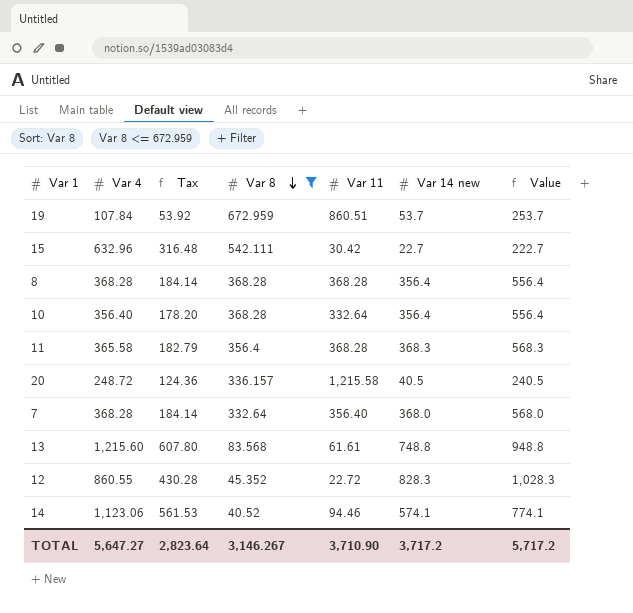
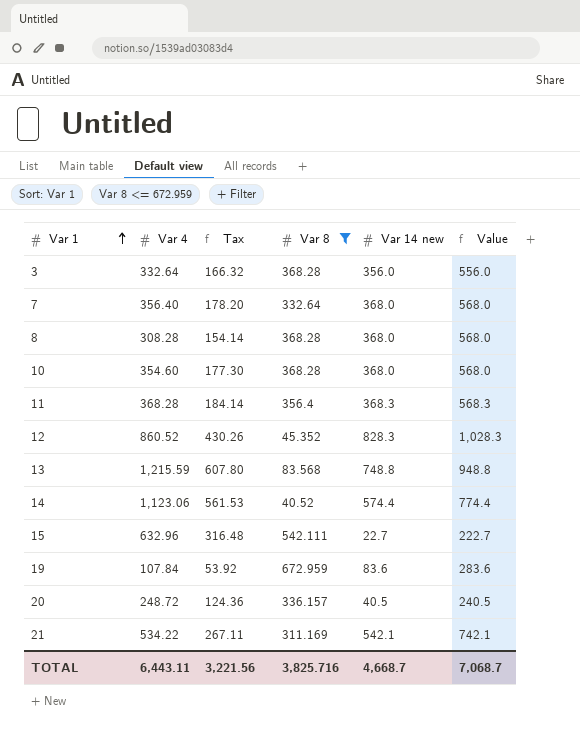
row order: Var 8 descending -> Var 1 ascending
column Var 11 | position: 5 -> none
row 3: none -> 332.64 | 166.32 | 368.28 | 356.0 | 556.0
7 | Var 4: 368.28 -> 356.40
7 | Tax: 184.14 -> 178.20
8 | Var 4: 368.28 -> 308.28
8 | Tax: 184.14 -> 154.14
8 | Var 14 new: 356.4 -> 368.0
8 | Value: 556.4 -> 568.0
10 | Var 4: 356.40 -> 354.60
10 | Tax: 178.20 -> 177.30
10 | Var 14 new: 356.4 -> 368.0
10 | Value: 556.4 -> 568.0
11 | Var 4: 365.58 -> 368.28
11 | Tax: 182.79 -> 184.14
12 | Var 4: 860.55 -> 860.52
12 | Tax: 430.28 -> 430.26
13 | Var 4: 1,215.60 -> 1,215.59
14 | Var 14 new: 574.1 -> 574.4
14 | Value: 774.1 -> 774.4
19 | Var 14 new: 53.7 -> 83.6
19 | Value: 253.7 -> 283.6
row 21: none -> 534.22 | 267.11 | 311.169 | 542.1 | 742.1
TOTAL | Var 4: 5,647.27 -> 6,443.11
TOTAL | Tax: 2,823.64 -> 3,221.56
TOTAL | Var 8: 3,146.267 -> 3,825.716
TOTAL | Var 14 new: 3,717.2 -> 4,668.7
TOTAL | Value: 5,717.2 -> 7,068.7

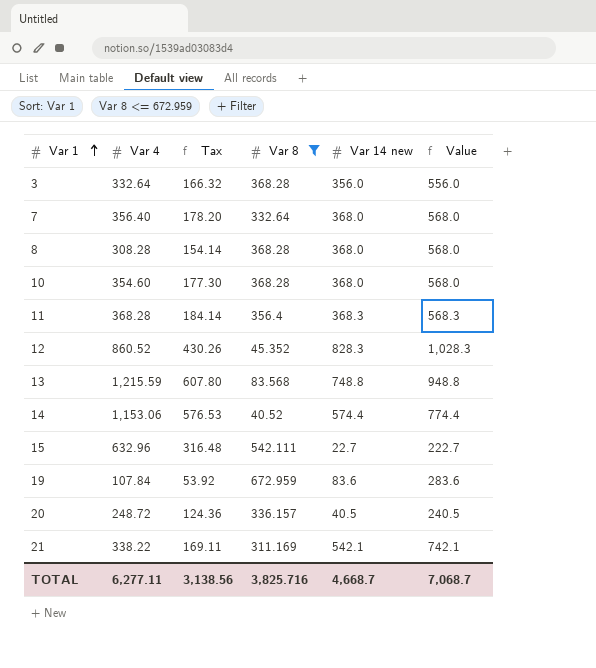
14 | Var 4: 1,123.06 -> 1,153.06
14 | Tax: 561.53 -> 576.53
21 | Var 4: 534.22 -> 338.22
21 | Tax: 267.11 -> 169.11
TOTAL | Var 4: 6,443.11 -> 6,277.11
TOTAL | Tax: 3,221.56 -> 3,138.56

